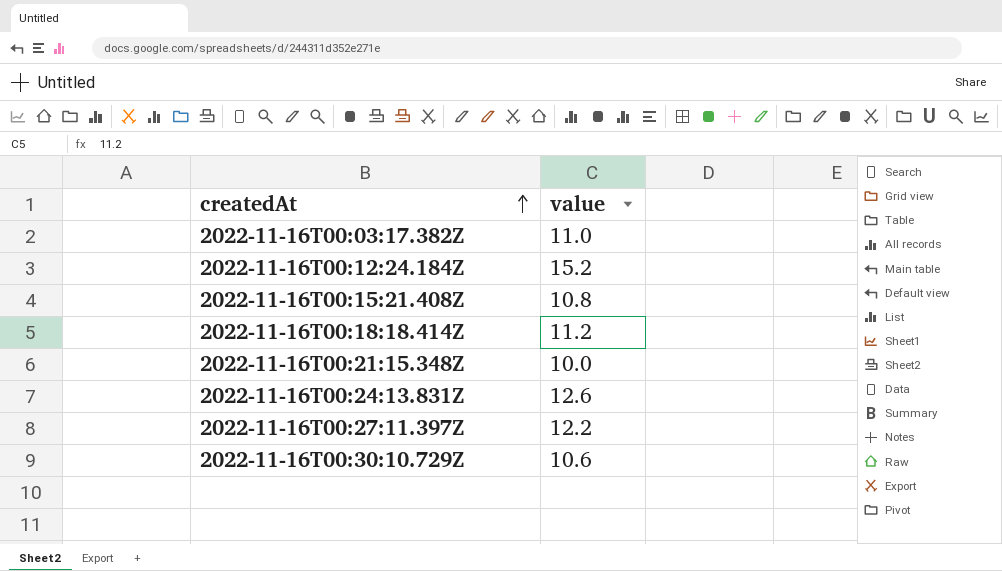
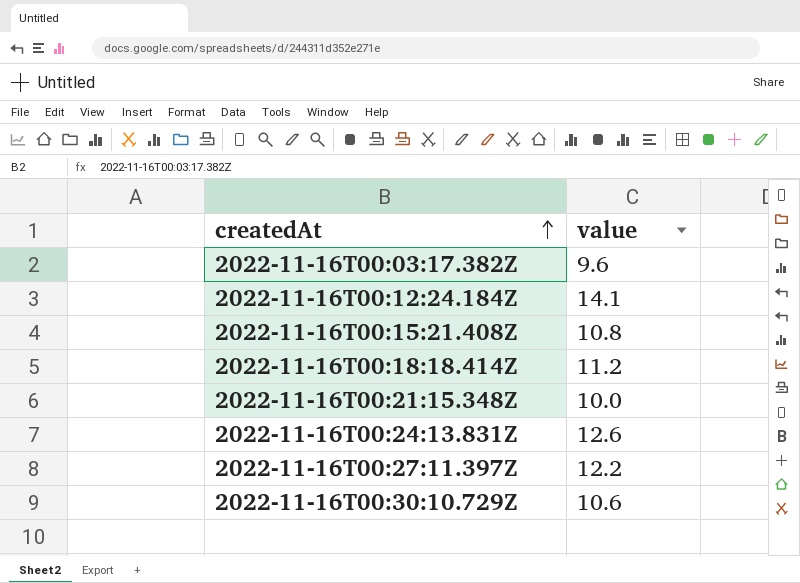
2022-11-16T00:03:17.382Z | value: 11.0 -> 9.6
2022-11-16T00:12:24.184Z | value: 15.2 -> 14.1

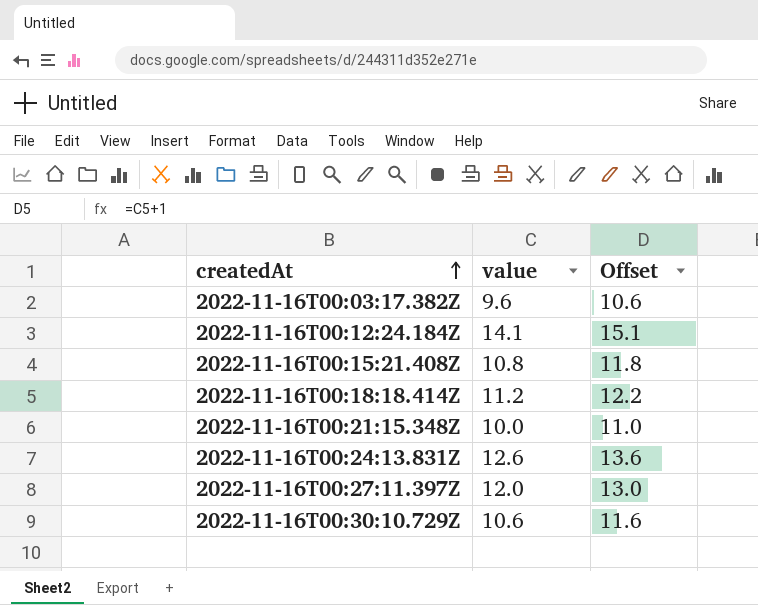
column Offset | formula: none -> [value] + 1
2022-11-16T00:27:11.397Z | value: 12.2 -> 12.0

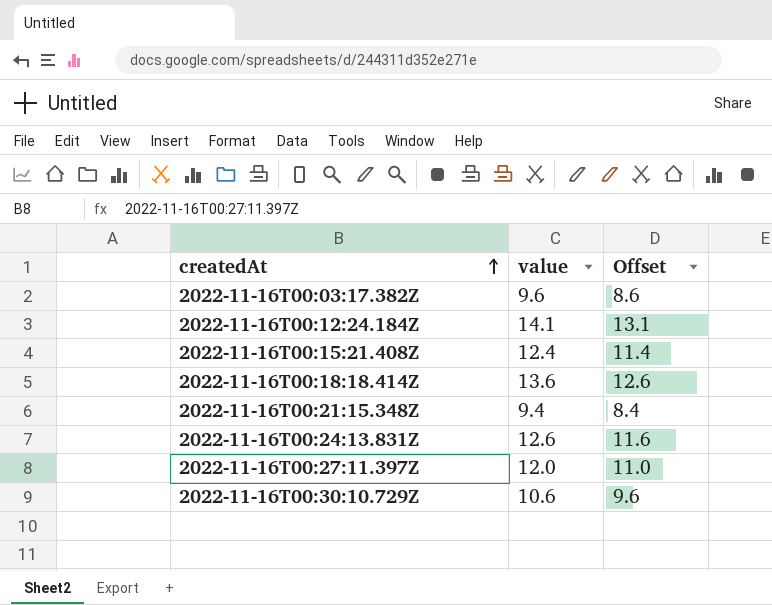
column Offset | formula: [value] + 1 -> [value] - 1
2022-11-16T00:15:21.408Z | value: 10.8 -> 12.4
2022-11-16T00:18:18.414Z | value: 11.2 -> 13.6
2022-11-16T00:21:15.348Z | value: 10.0 -> 9.4

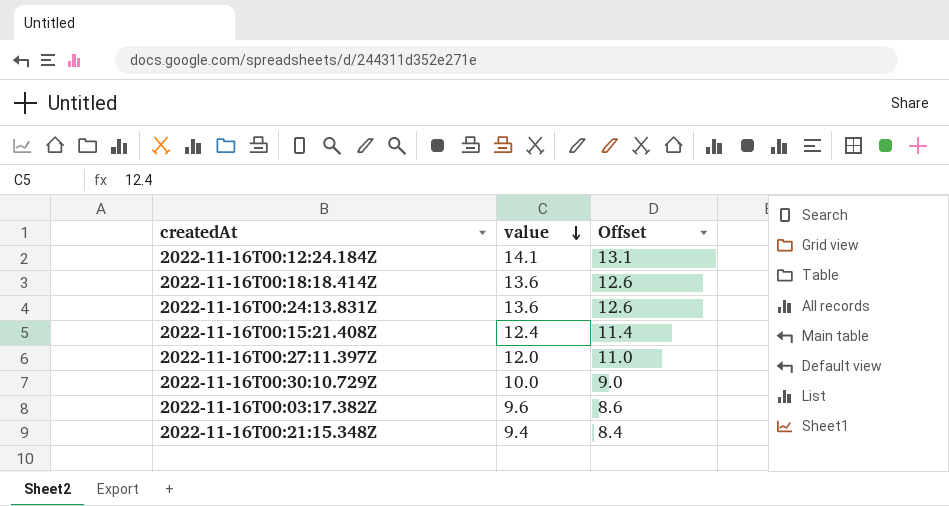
row order: createdAt ascending -> value descending
2022-11-16T00:24:13.831Z | value: 12.6 -> 13.6
2022-11-16T00:24:13.831Z | Offset: 11.6 -> 12.6
2022-11-16T00:30:10.729Z | value: 10.6 -> 10.0
2022-11-16T00:30:10.729Z | Offset: 9.6 -> 9.0

